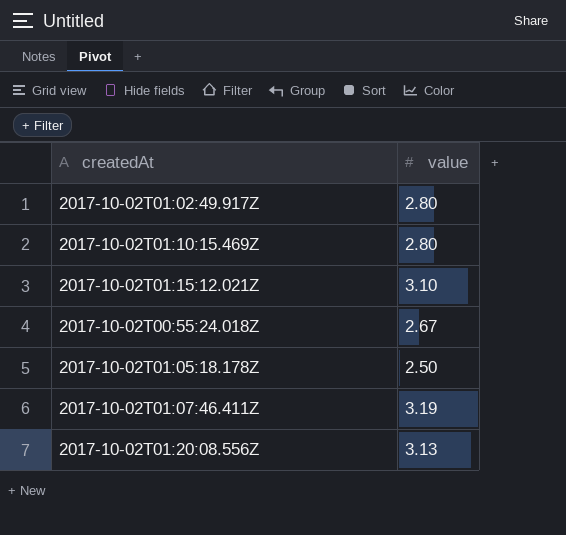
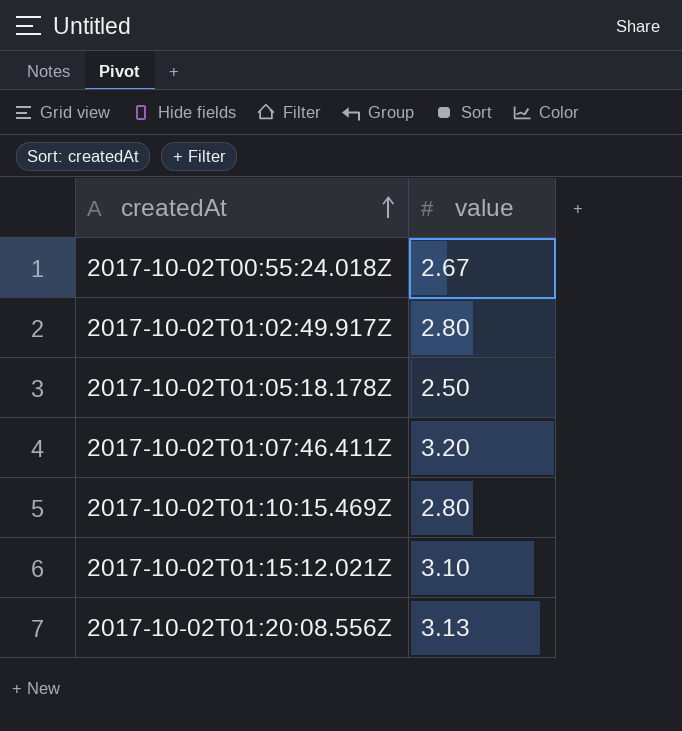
row order: none -> createdAt ascending
2017-10-02T01:07:46.411Z | value: 3.19 -> 3.20

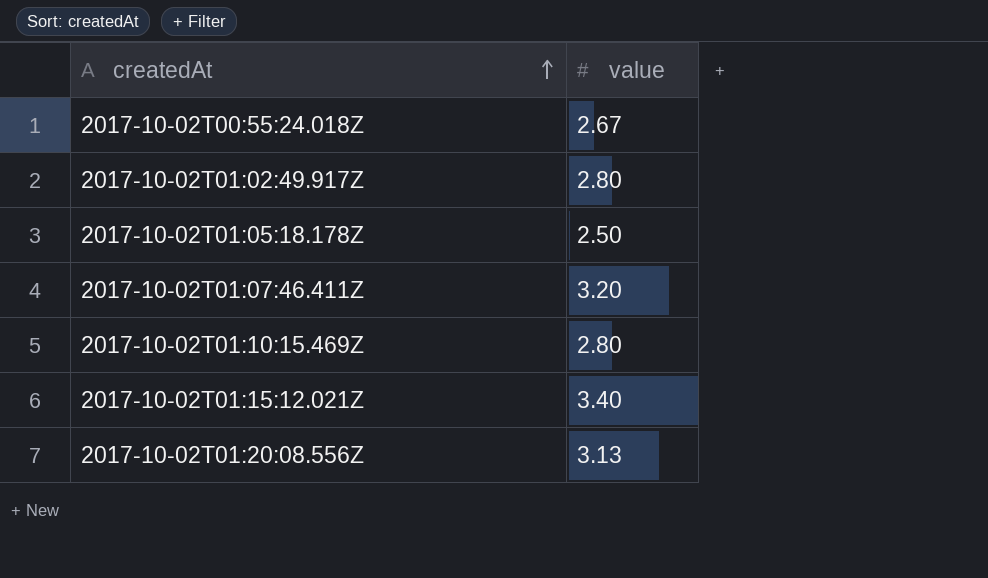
2017-10-02T01:15:12.021Z | value: 3.10 -> 3.40

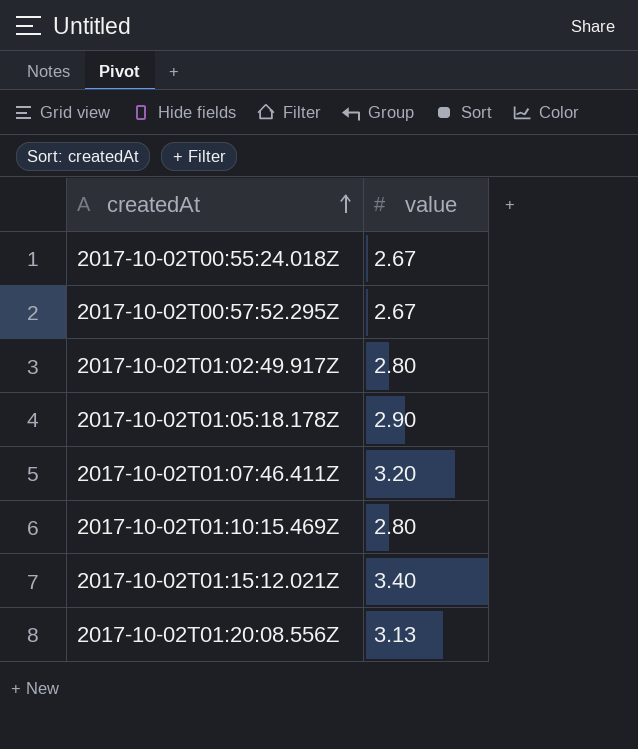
row 2017-10-02T00:57:52.295Z: none -> 2.67
2017-10-02T01:05:18.178Z | value: 2.50 -> 2.90

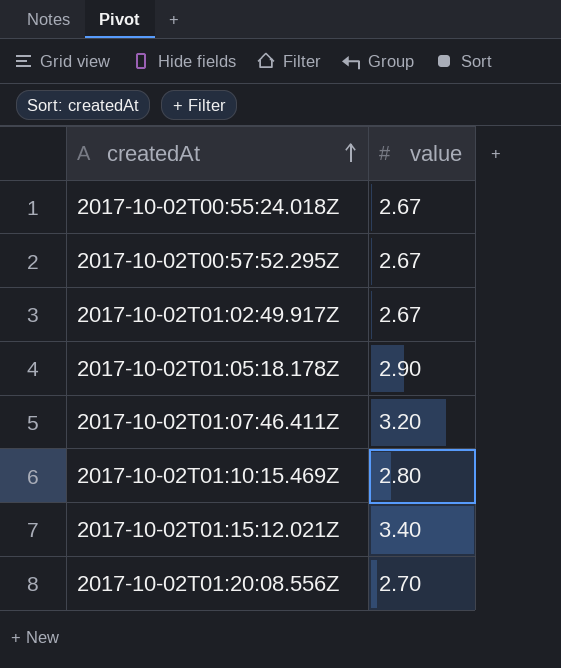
2017-10-02T01:02:49.917Z | value: 2.80 -> 2.67
2017-10-02T01:20:08.556Z | value: 3.13 -> 2.70

